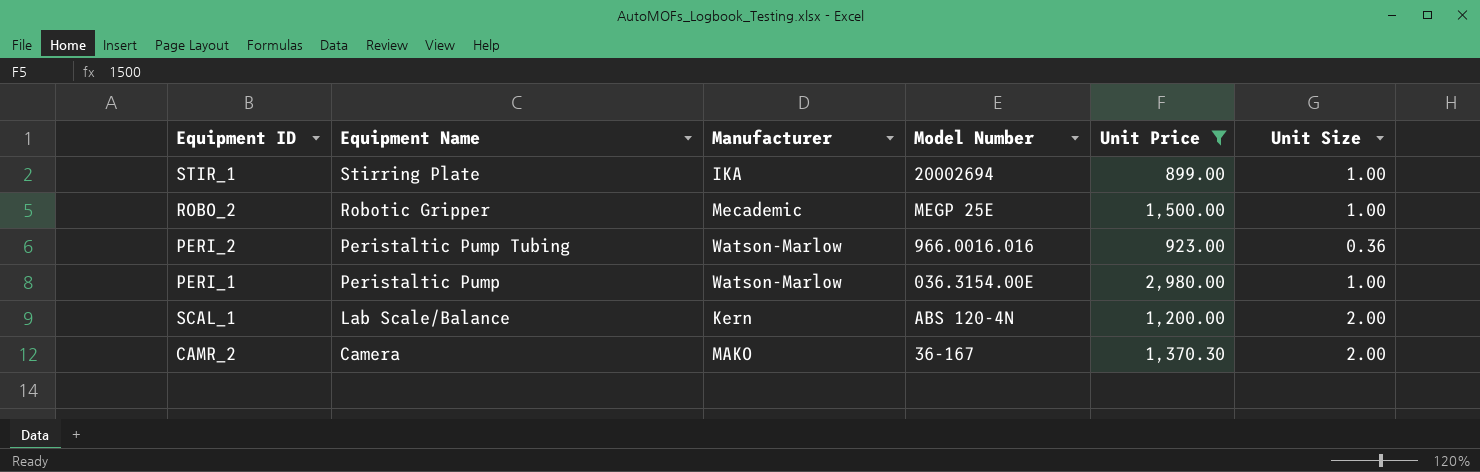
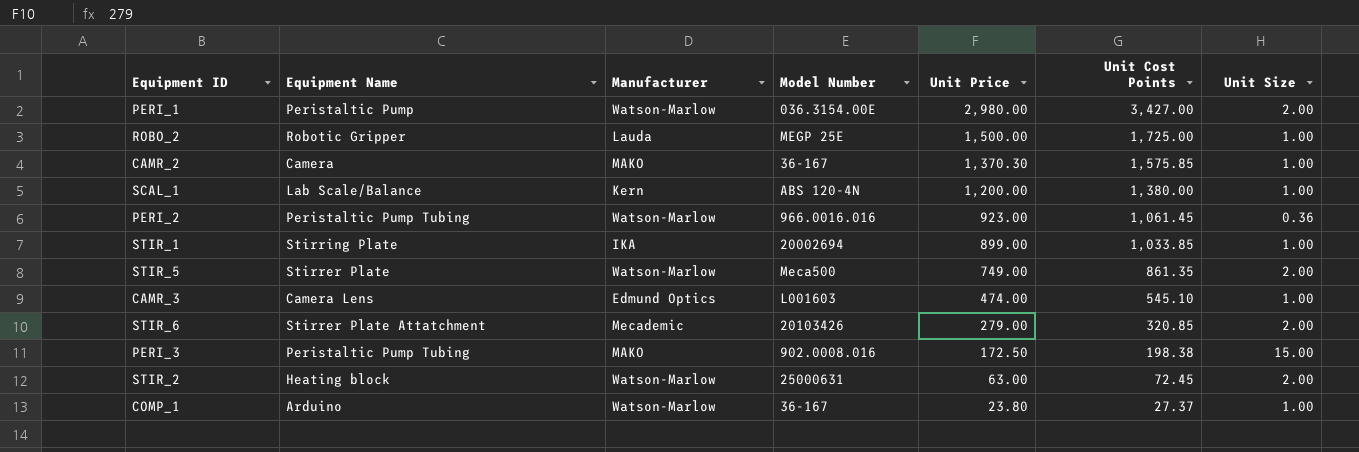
filter: Unit Price >= 899.00 -> none
row order: Equipment Name descending -> Unit Price descending
column Unit Cost Points | formula: none -> [Unit Price] * 1.15
PERI_1 | Unit Size: 1.00 -> 2.00
ROBO_2 | Manufacturer: Mecademic -> Lauda
CAMR_2 | Unit Size: 2.00 -> 1.00
SCAL_1 | Unit Size: 2.00 -> 1.00

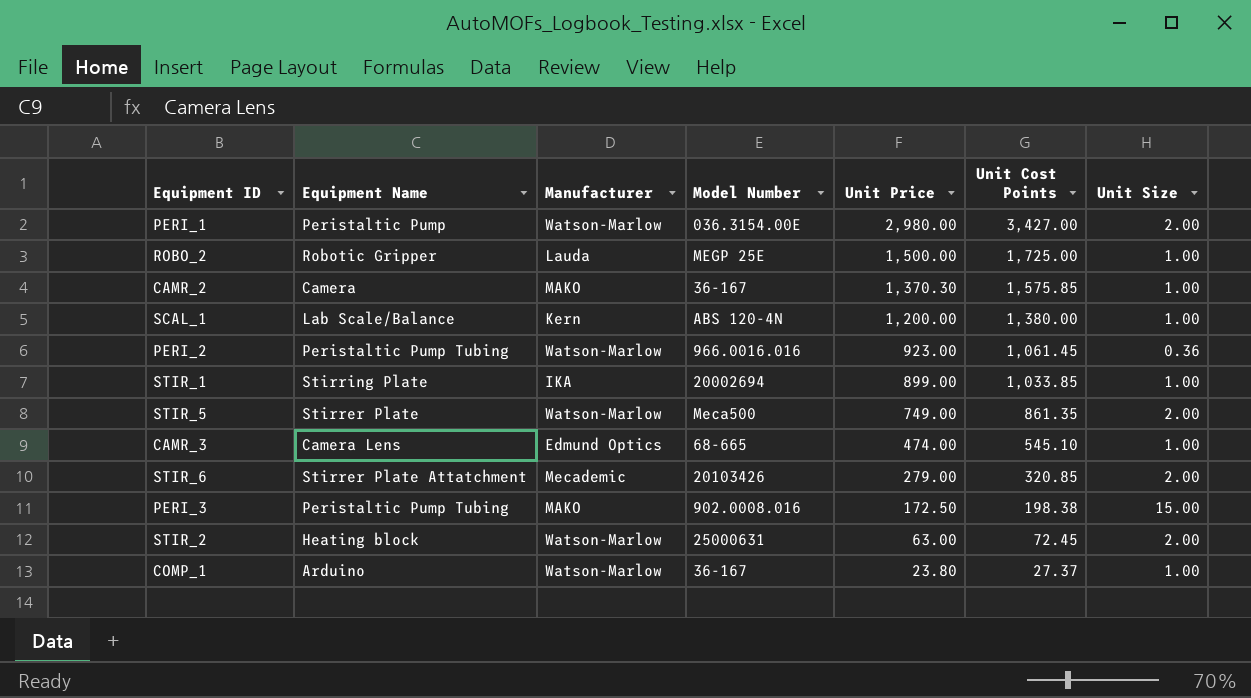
CAMR_3 | Model Number: L001603 -> 68-665

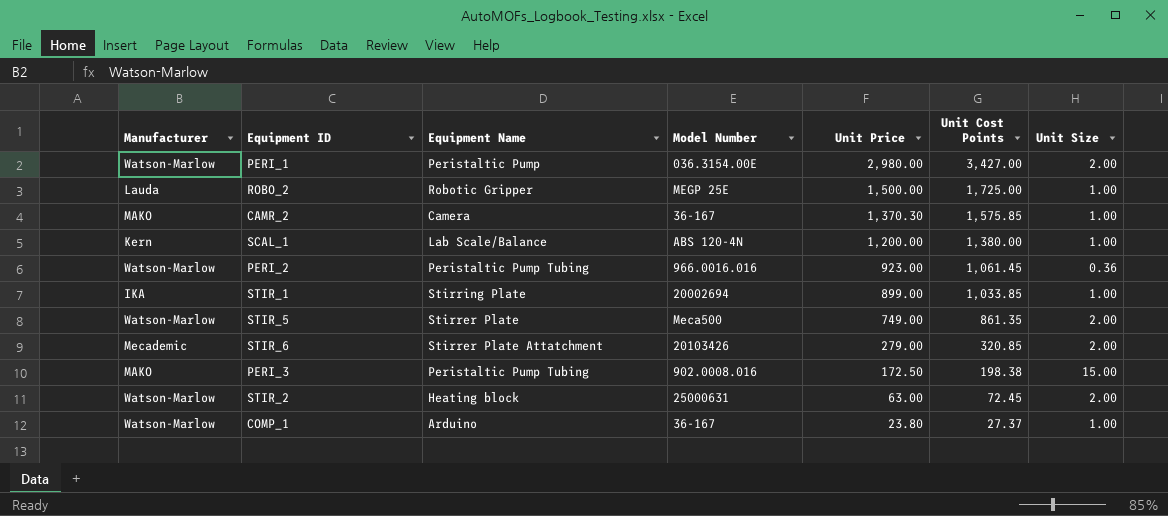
column Manufacturer | position: 3 -> 1
row CAMR_3: Camera Lens | Edmund Optics | 68-665 | 474.00 | 545.10 | 1.00 -> none

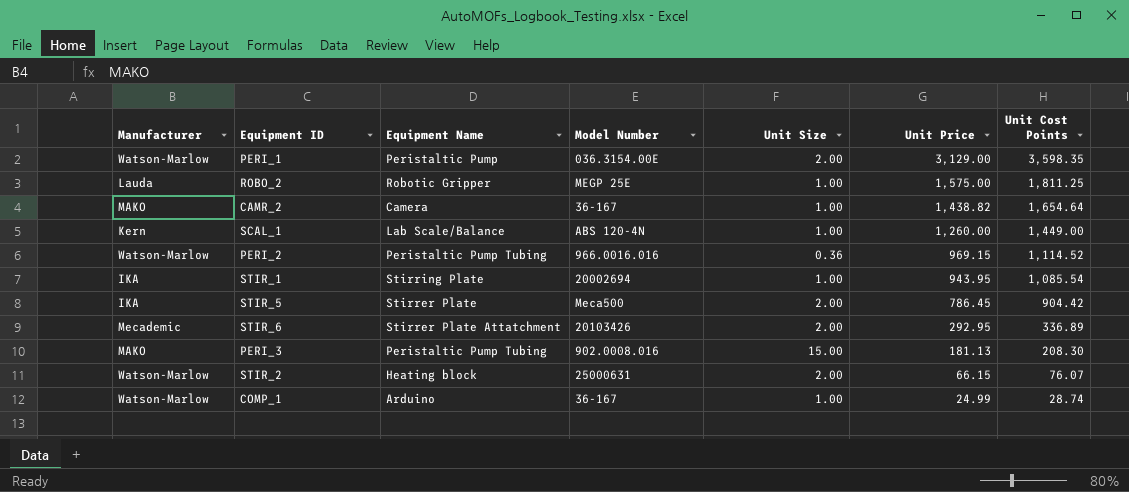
column Unit Size | position: 7 -> 5
PERI_1 | Unit Price: 2,980.00 -> 3,129.00
PERI_1 | Unit Cost Points: 3,427.00 -> 3,598.35
ROBO_2 | Unit Price: 1,500.00 -> 1,575.00
ROBO_2 | Unit Cost Points: 1,725.00 -> 1,811.25
CAMR_2 | Unit Price: 1,370.30 -> 1,438.82
CAMR_2 | Unit Cost Points: 1,575.85 -> 1,654.64
SCAL_1 | Unit Price: 1,200.00 -> 1,260.00
SCAL_1 | Unit Cost Points: 1,380.00 -> 1,449.00
PERI_2 | Unit Price: 923.00 -> 969.15
PERI_2 | Unit Cost Points: 1,061.45 -> 1,114.52
STIR_1 | Unit Price: 899.00 -> 943.95
STIR_1 | Unit Cost Points: 1,033.85 -> 1,085.54
STIR_5 | Manufacturer: Watson-Marlow -> IKA
STIR_5 | Unit Price: 749.00 -> 786.45
STIR_5 | Unit Cost Points: 861.35 -> 904.42
STIR_6 | Unit Price: 279.00 -> 292.95
STIR_6 | Unit Cost Points: 320.85 -> 336.89
PERI_3 | Unit Price: 172.50 -> 181.13
PERI_3 | Unit Cost Points: 198.38 -> 208.30
STIR_2 | Unit Price: 63.00 -> 66.15
STIR_2 | Unit Cost Points: 72.45 -> 76.07
COMP_1 | Unit Price: 23.80 -> 24.99
COMP_1 | Unit Cost Points: 27.37 -> 28.74

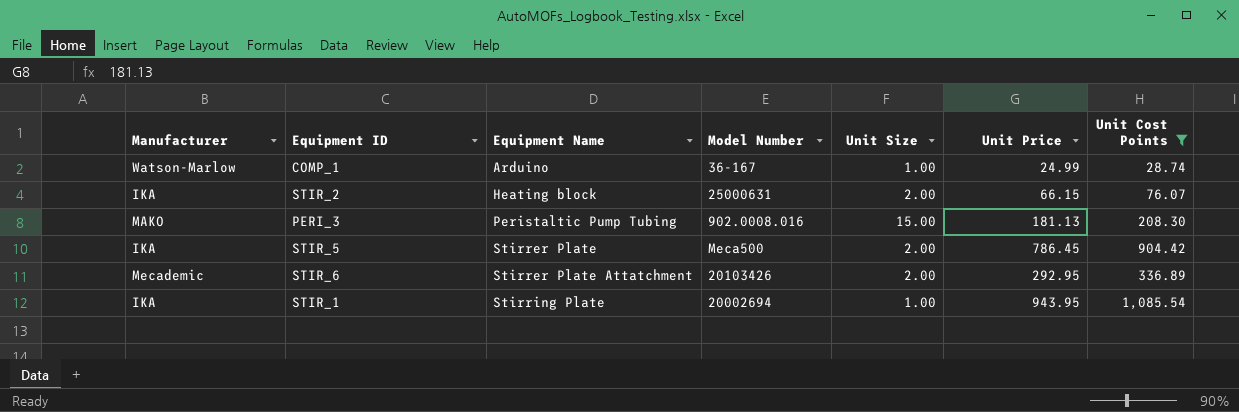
filter: none -> Unit Cost Points <= 1,085.54
row order: Unit Price descending -> Equipment Name ascending
STIR_2 | Manufacturer: Watson-Marlow -> IKA

